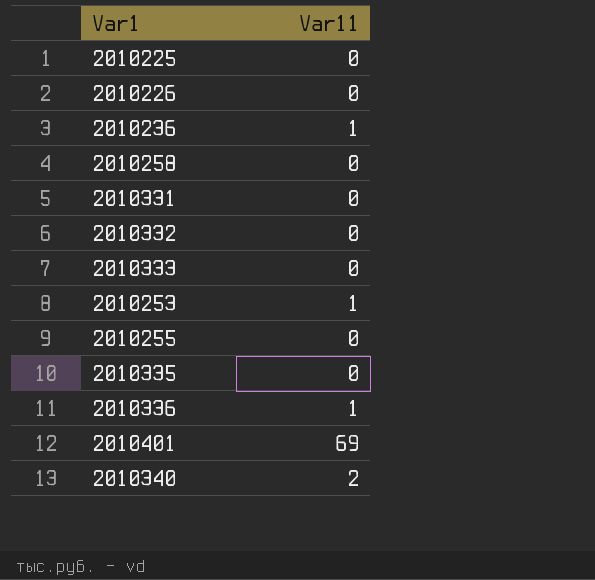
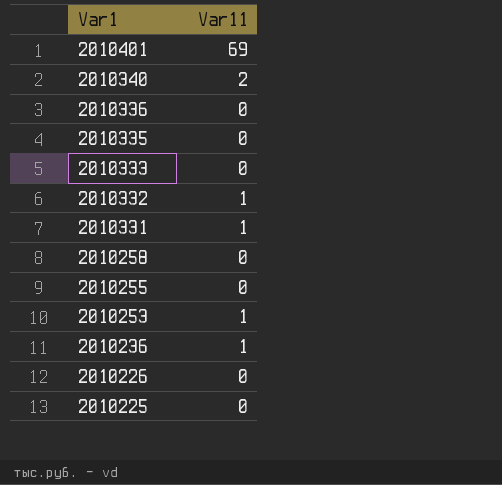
row order: none -> Var1 descending
2010336 | Var11: 1 -> 0
2010332 | Var11: 0 -> 1
2010331 | Var11: 0 -> 1

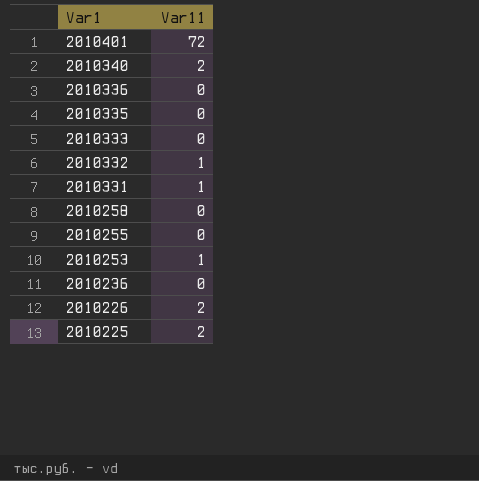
2010401 | Var11: 69 -> 72
2010236 | Var11: 1 -> 0
2010226 | Var11: 0 -> 2
2010225 | Var11: 0 -> 2

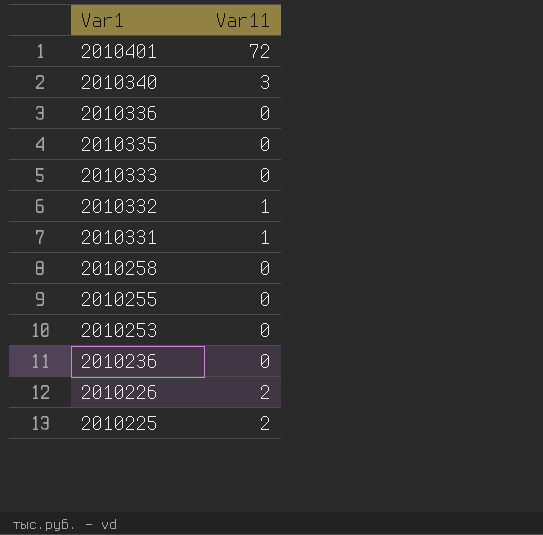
2010340 | Var11: 2 -> 3
2010253 | Var11: 1 -> 0

